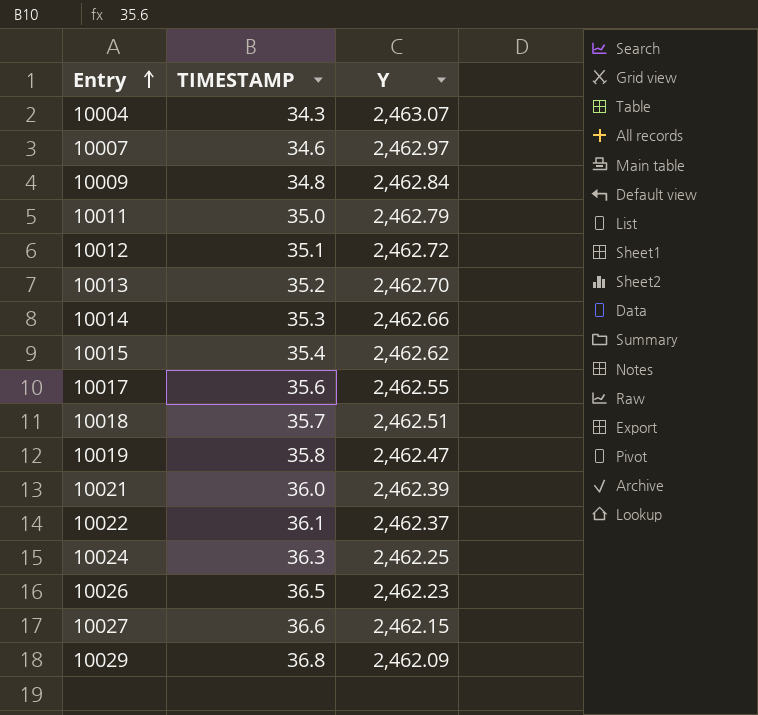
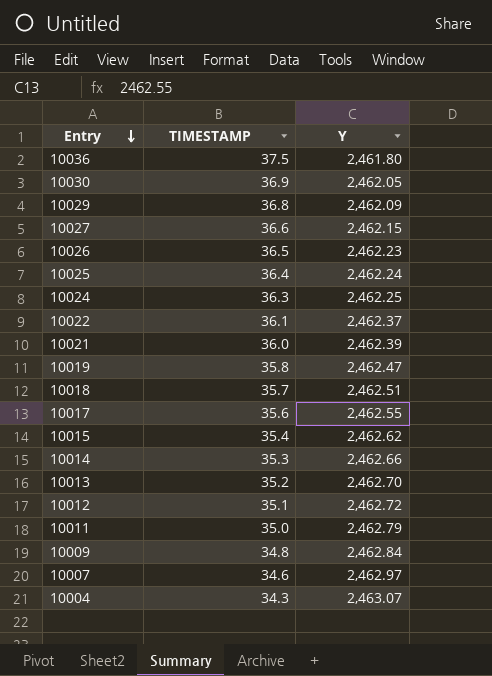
row order: Entry ascending -> Entry descending
row 10036: none -> 37.5 | 2,461.80
row 10030: none -> 36.9 | 2,462.05
row 10025: none -> 36.4 | 2,462.24

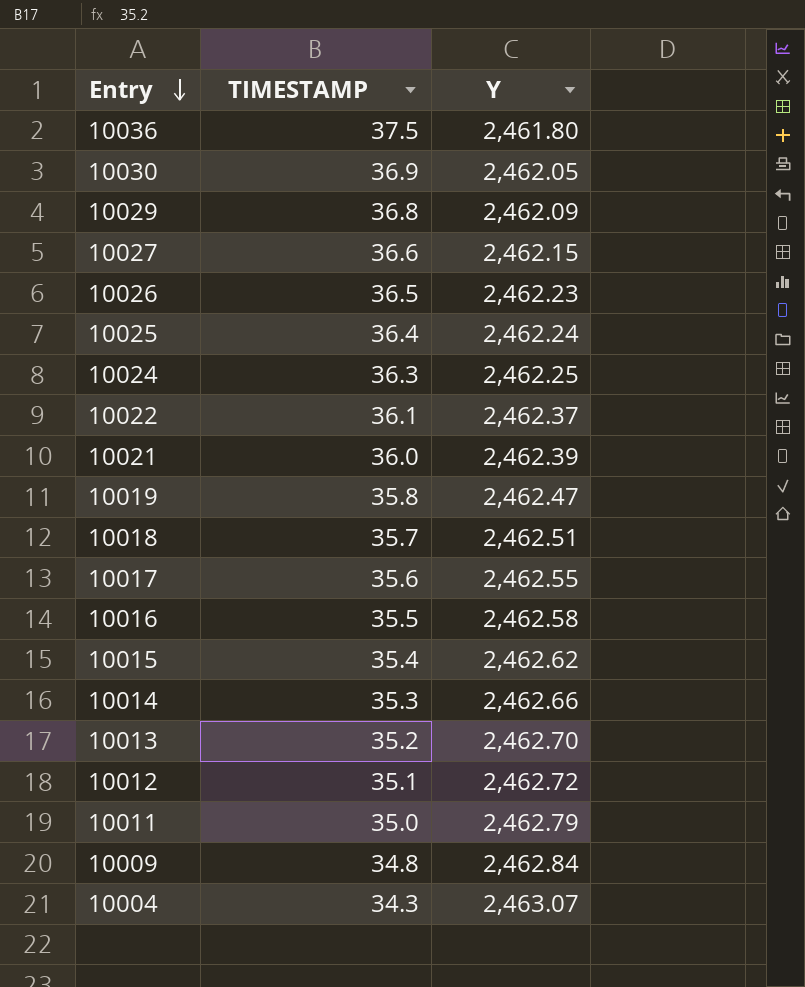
row 10007: 34.6 | 2,462.97 -> none
row 10016: none -> 35.5 | 2,462.58

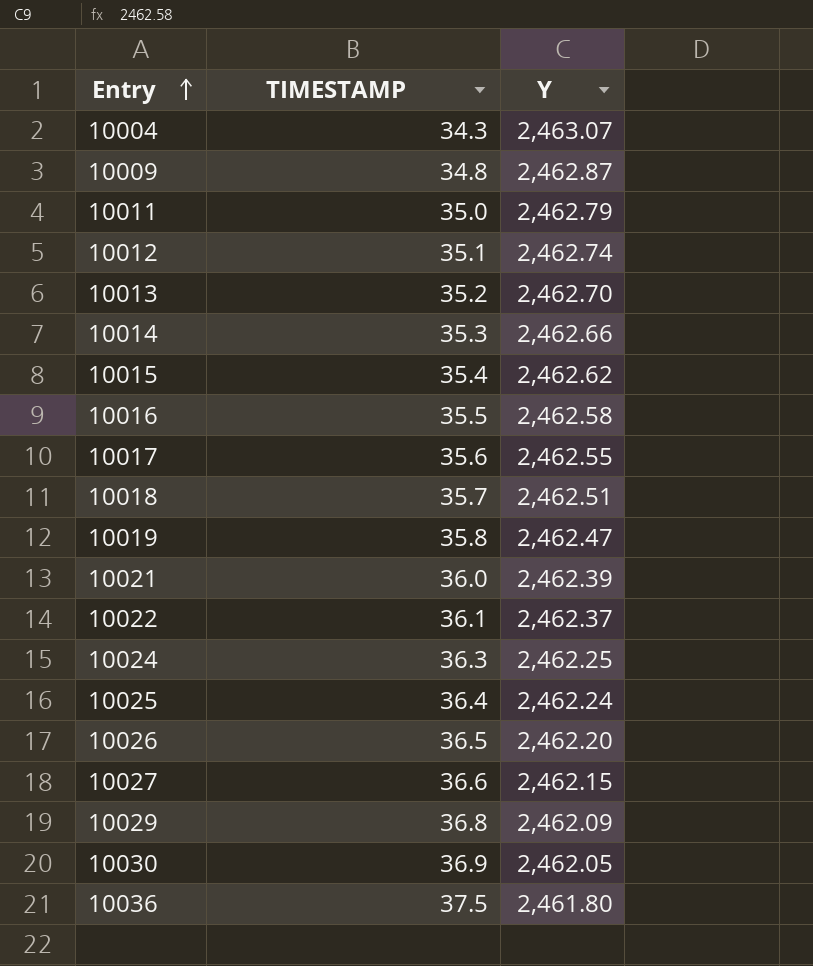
row order: Entry descending -> Entry ascending
10009 | Y: 2,462.84 -> 2,462.87
10012 | Y: 2,462.72 -> 2,462.74
10026 | Y: 2,462.23 -> 2,462.20

